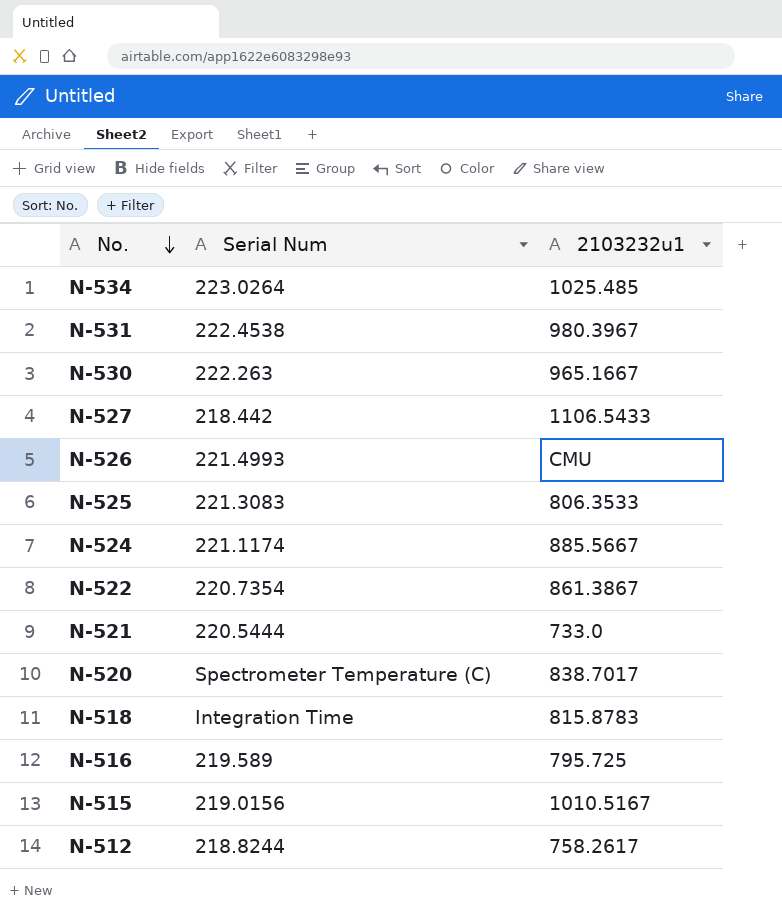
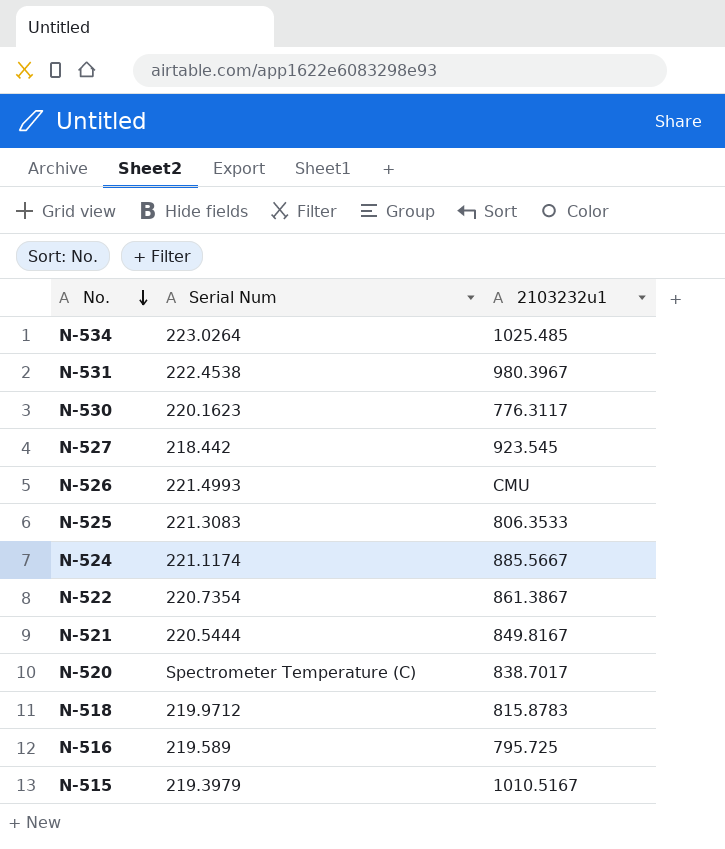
row N-512: 218.8244 | 758.2617 -> none
N-530 | Serial Num: 222.263 -> 220.1623
N-530 | 2103232u1: 965.1667 -> 776.3117
N-527 | 2103232u1: 1106.5433 -> 923.545
N-521 | 2103232u1: 733.0 -> 849.8167
N-518 | Serial Num: Integration Time -> 219.9712
N-515 | Serial Num: 219.0156 -> 219.3979

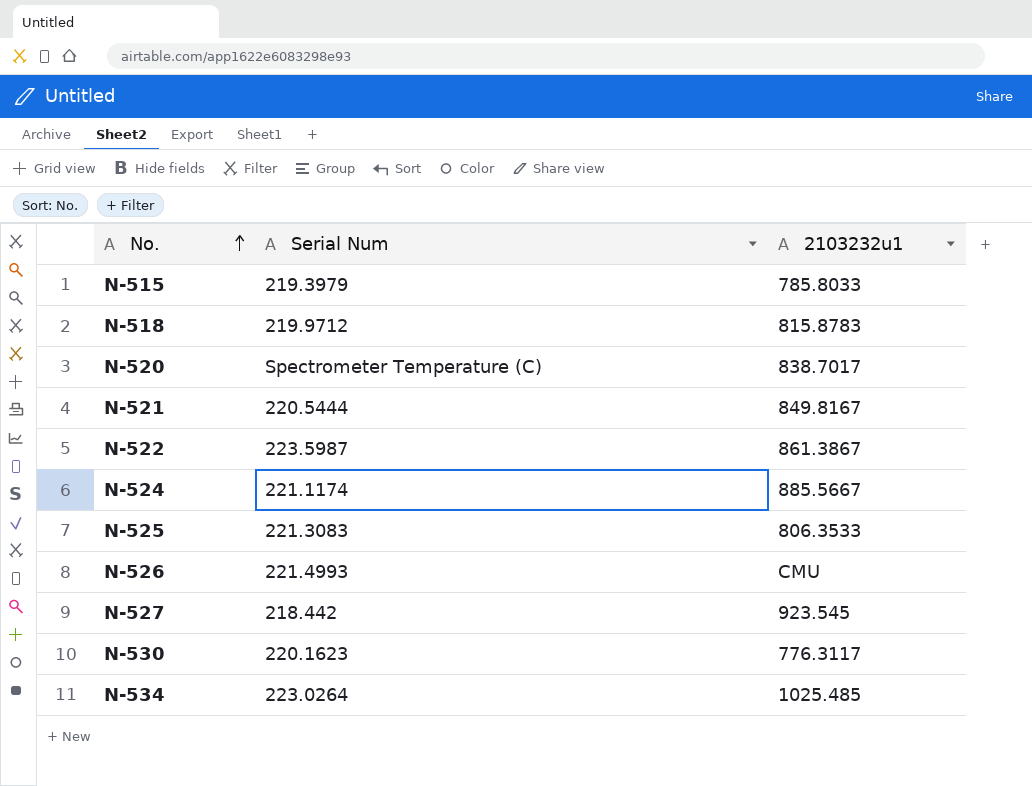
row order: No. descending -> No. ascending
row N-531: 222.4538 | 980.3967 -> none
row N-516: 219.589 | 795.725 -> none
N-515 | 2103232u1: 1010.5167 -> 785.8033
N-522 | Serial Num: 220.7354 -> 223.5987

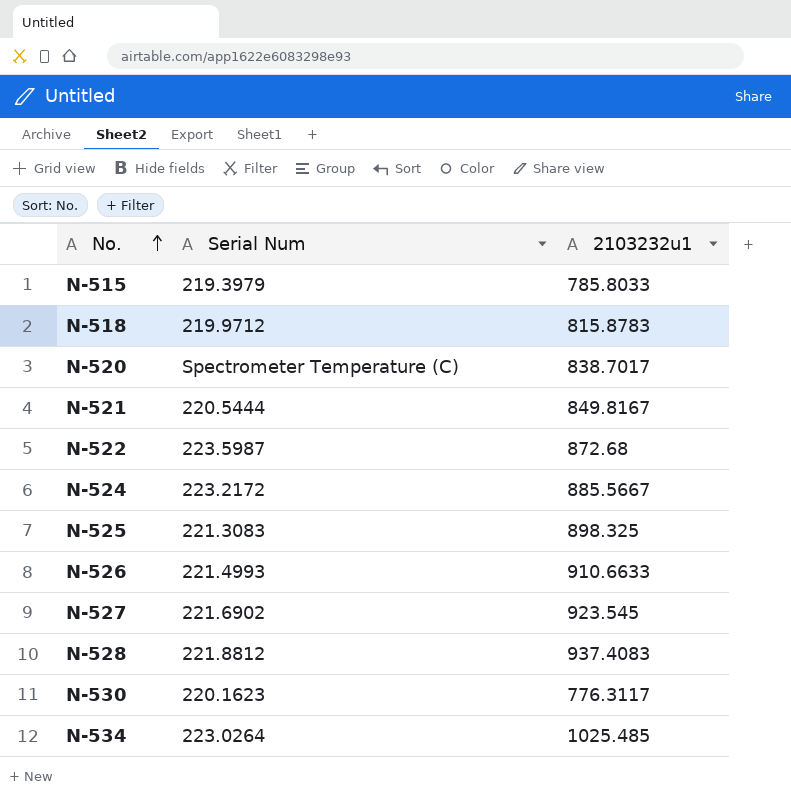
N-522 | 2103232u1: 861.3867 -> 872.68
N-524 | Serial Num: 221.1174 -> 223.2172
N-525 | 2103232u1: 806.3533 -> 898.325
N-526 | 2103232u1: CMU -> 910.6633
N-527 | Serial Num: 218.442 -> 221.6902
row N-528: none -> 221.8812 | 937.4083

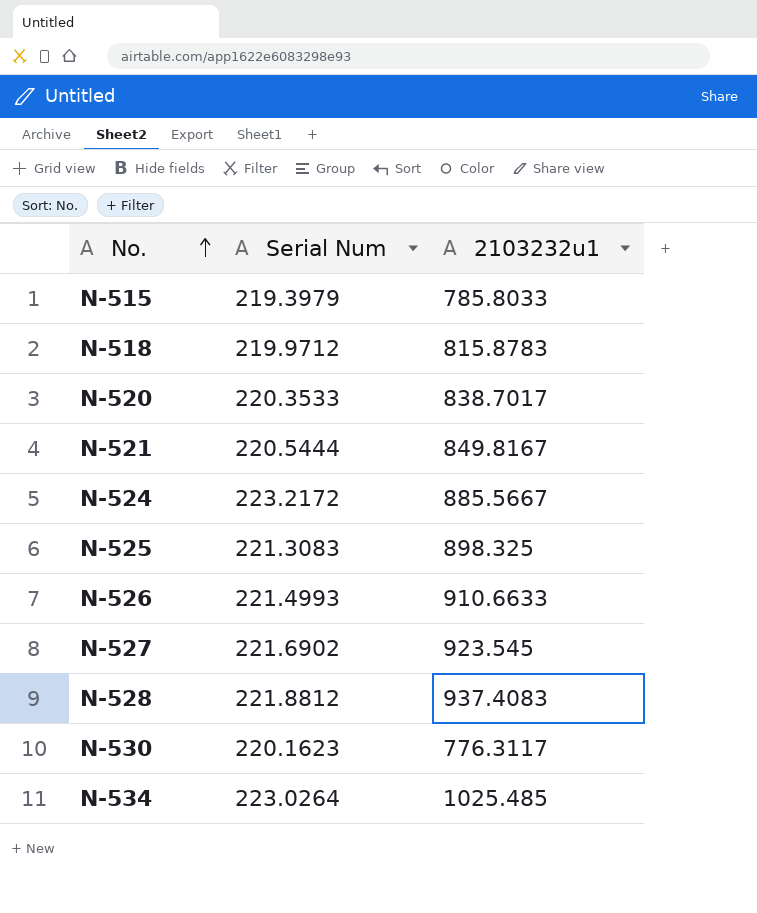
row N-522: 223.5987 | 872.68 -> none
N-520 | Serial Num: Spectrometer Temperature (C) -> 220.3533

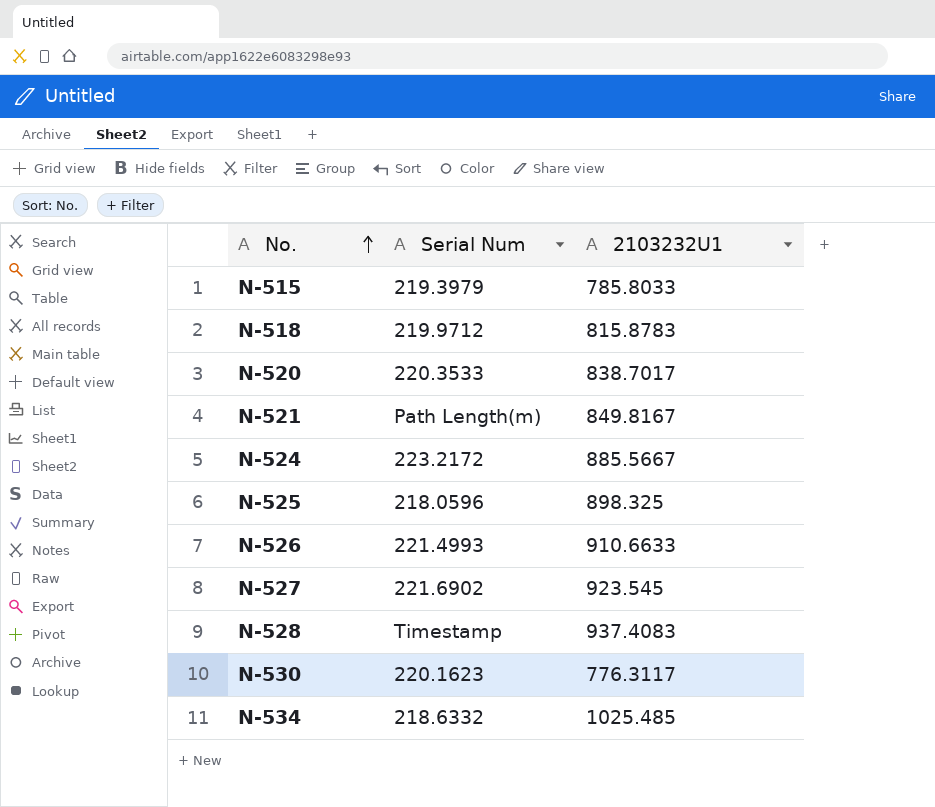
column name: 2103232u1 -> 2103232U1
N-521 | Serial Num: 220.5444 -> Path Length(m)
N-525 | Serial Num: 221.3083 -> 218.0596
N-528 | Serial Num: 221.8812 -> Timestamp
N-534 | Serial Num: 223.0264 -> 218.6332

